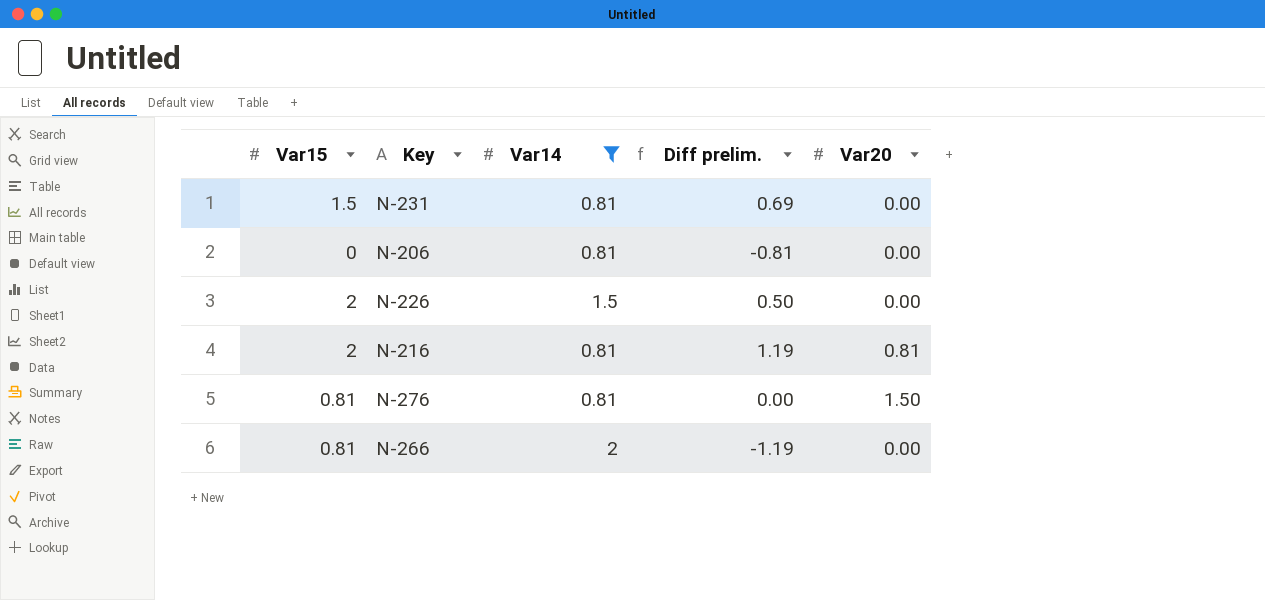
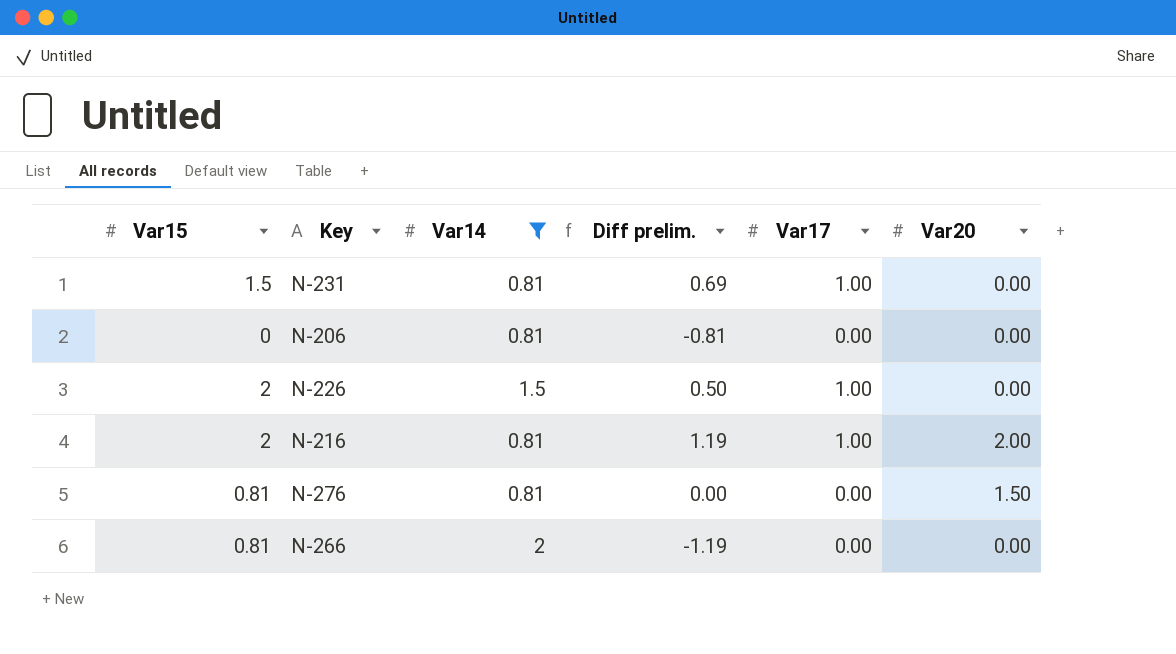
column Var17 | position: none -> 5
N-216 | Var20: 0.81 -> 2.00

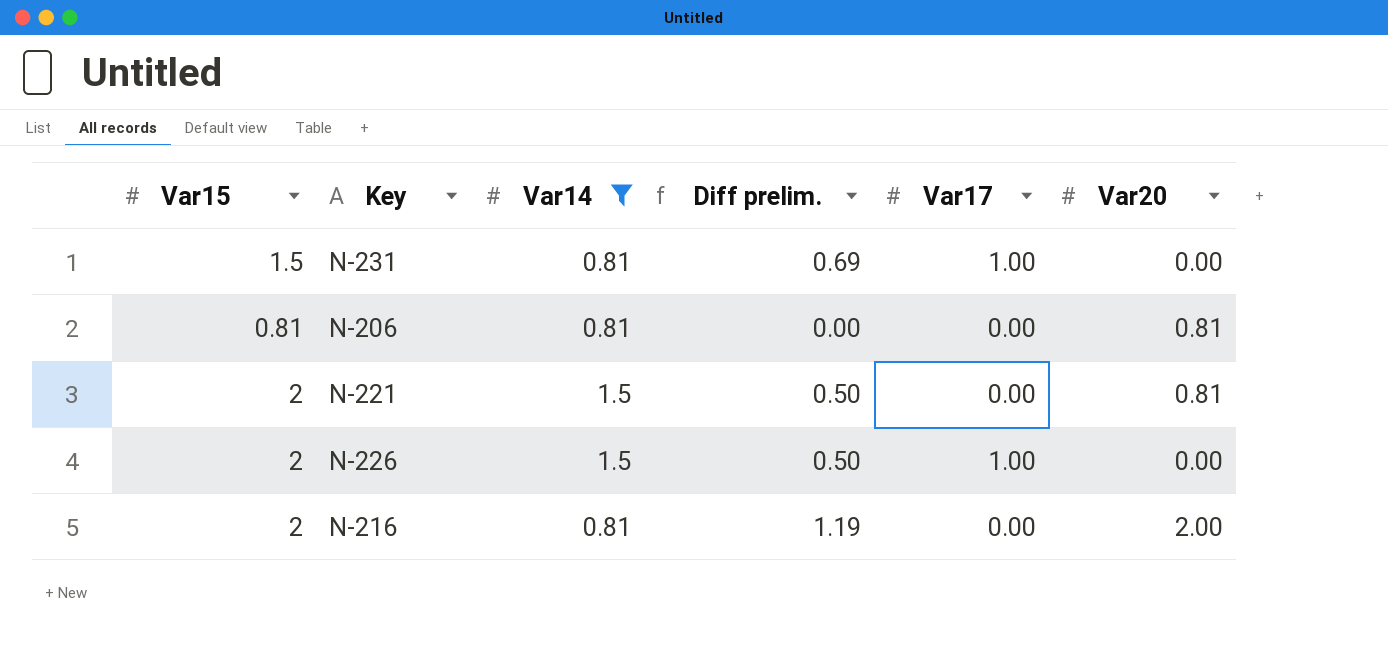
row N-276: 0.81 | 0.81 | 0.00 | 0.00 | 1.50 -> none
row N-266: 0.81 | 2 | -1.19 | 0.00 | 0.00 -> none
N-206 | Var15: 0 -> 0.81
N-206 | Diff prelim.: -0.81 -> 0.00
N-206 | Var20: 0.00 -> 0.81
row N-221: none -> 2 | 1.5 | 0.50 | 0.00 | 0.81
N-216 | Var17: 1.00 -> 0.00

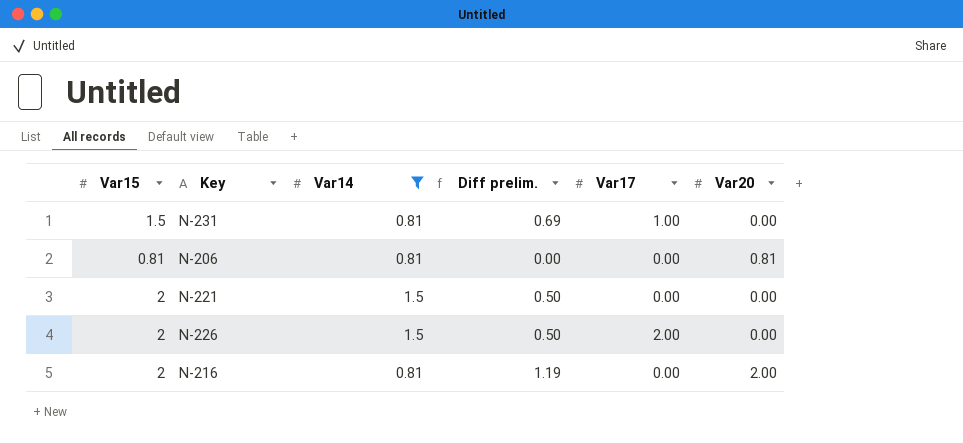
N-221 | Var20: 0.81 -> 0.00
N-226 | Var17: 1.00 -> 2.00

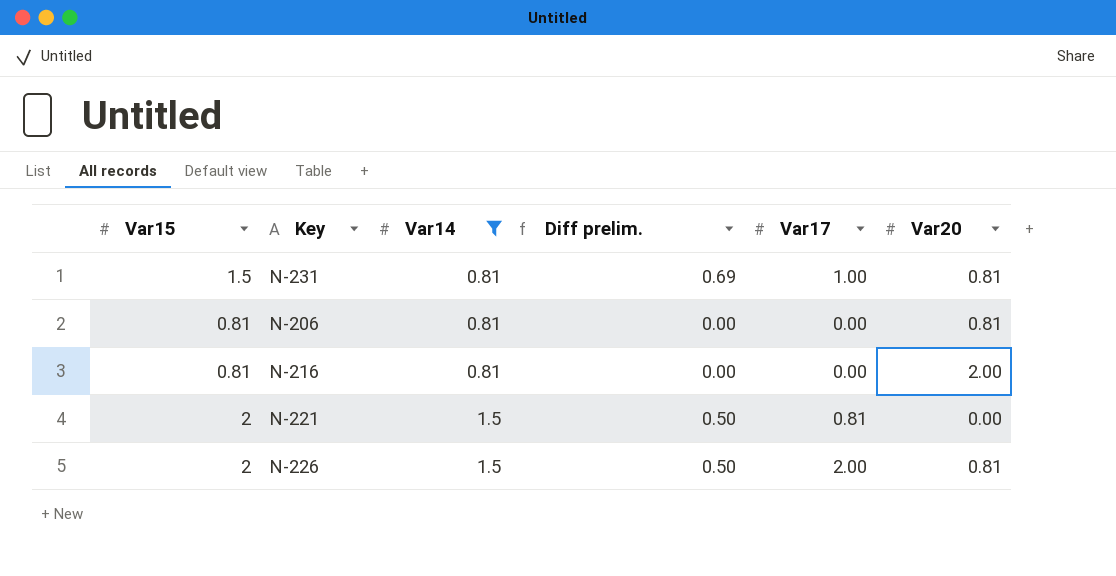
row order: none -> Var14 ascending
N-231 | Var20: 0.00 -> 0.81
N-216 | Var15: 2 -> 0.81
N-216 | Diff prelim.: 1.19 -> 0.00
N-221 | Var17: 0.00 -> 0.81
N-226 | Var20: 0.00 -> 0.81

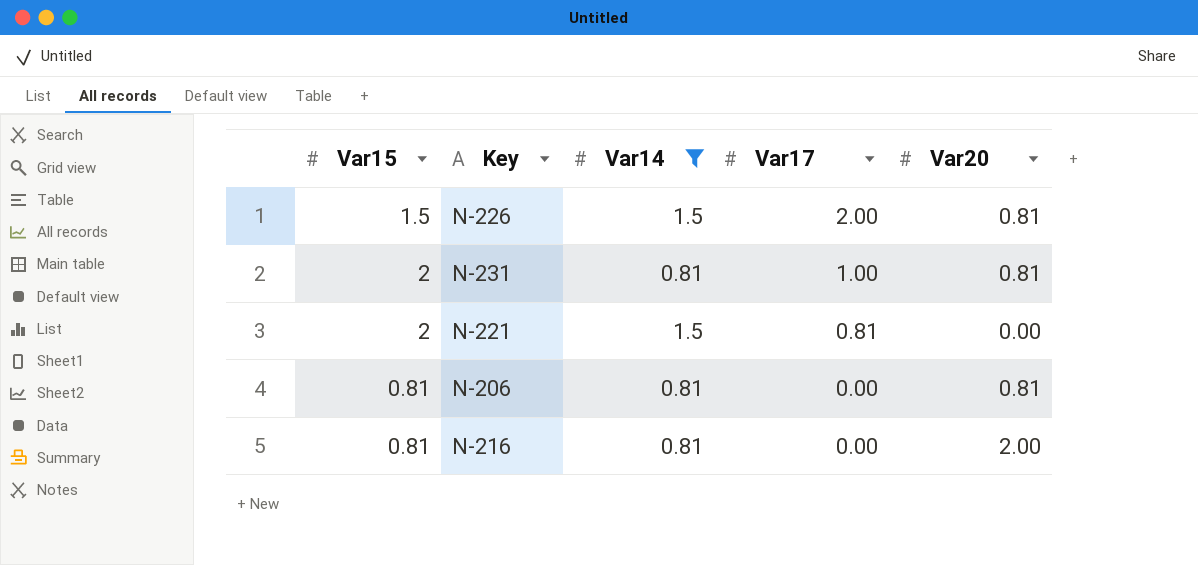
row order: Var14 ascending -> Var17 descending
column Diff prelim. | formula: [Var15] - [Var14] -> none
N-226 | Var15: 2 -> 1.5
N-231 | Var15: 1.5 -> 2

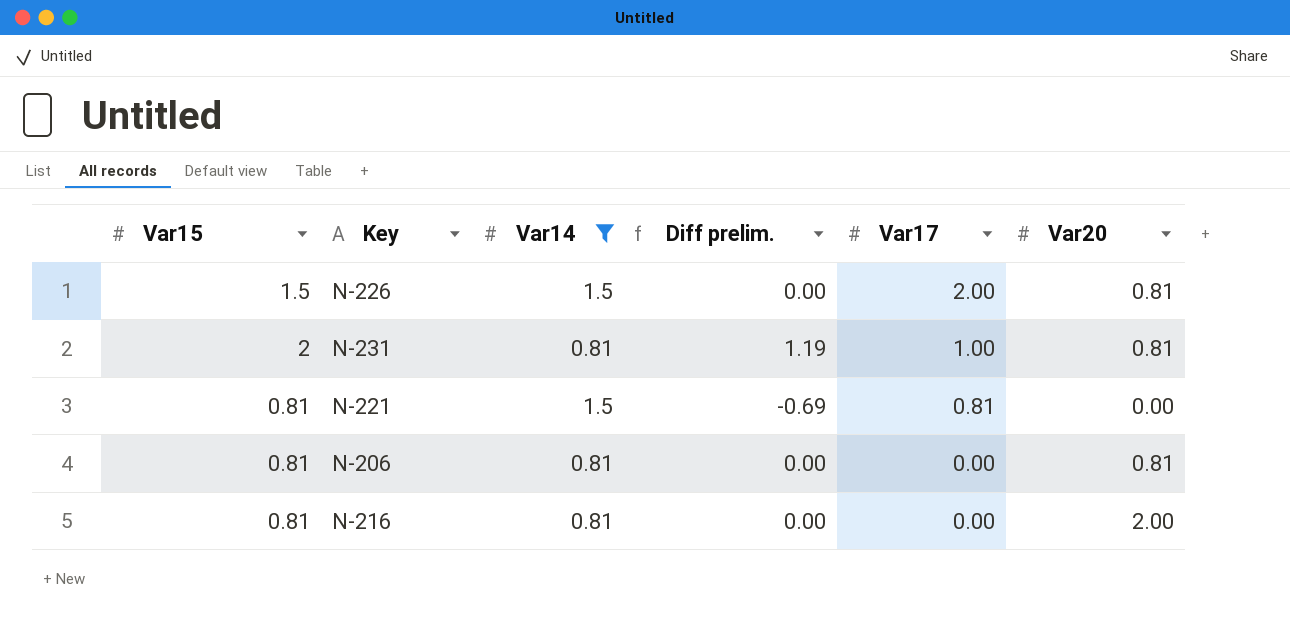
column Diff prelim. | formula: none -> [Var15] - [Var14]
N-221 | Var15: 2 -> 0.81

